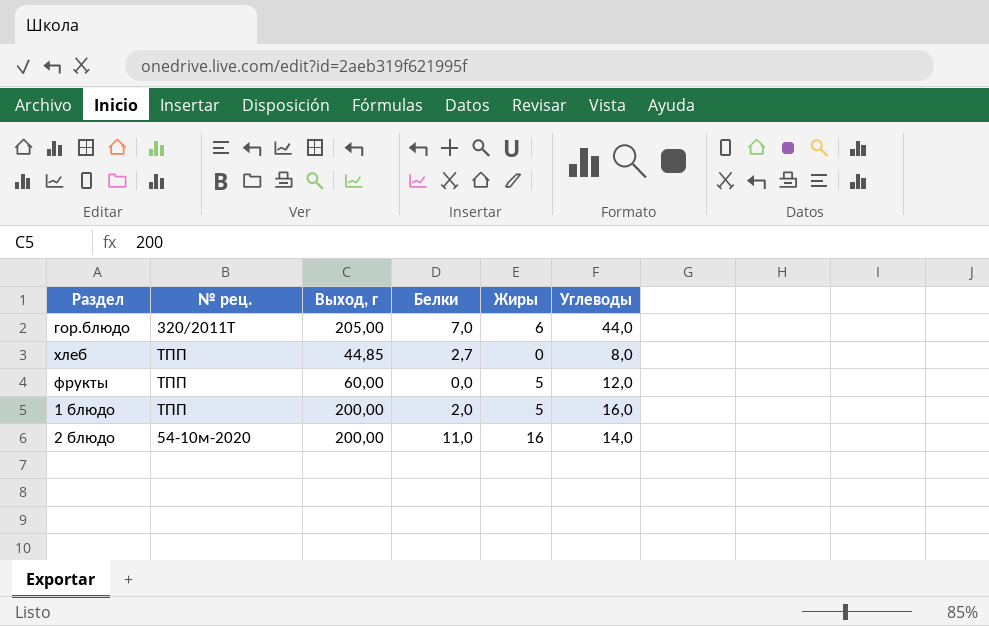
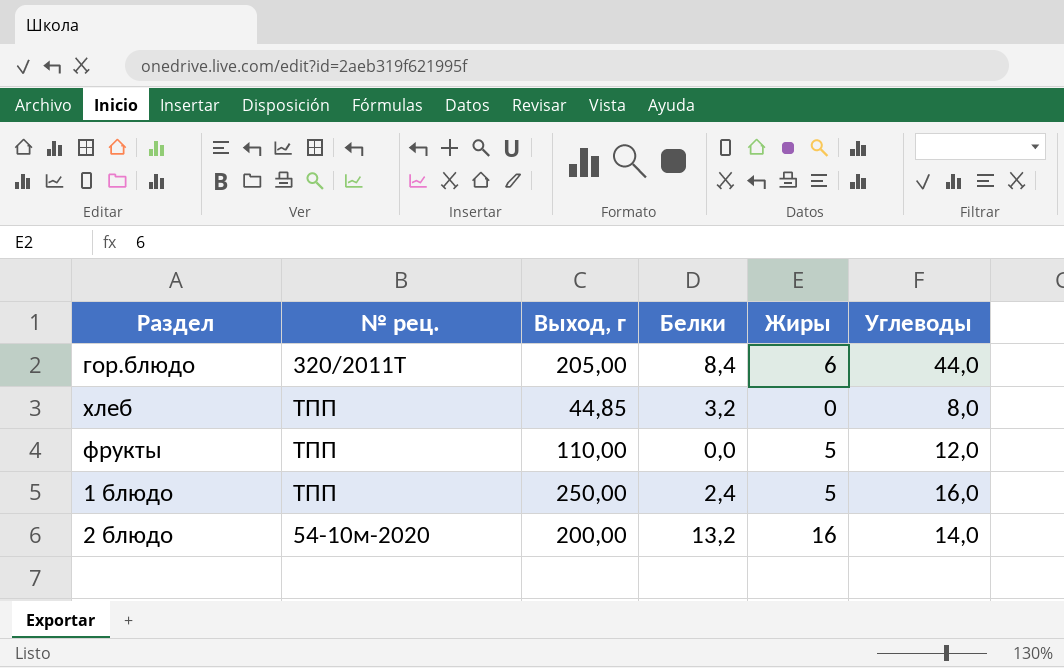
гор.блюдо | Белки: 7,0 -> 8,4
хлеб | Белки: 2,7 -> 3,2
фрукты | Выход, г: 60,00 -> 110,00
1 блюдо | Выход, г: 200,00 -> 250,00
1 блюдо | Белки: 2,0 -> 2,4
2 блюдо | Белки: 11,0 -> 13,2

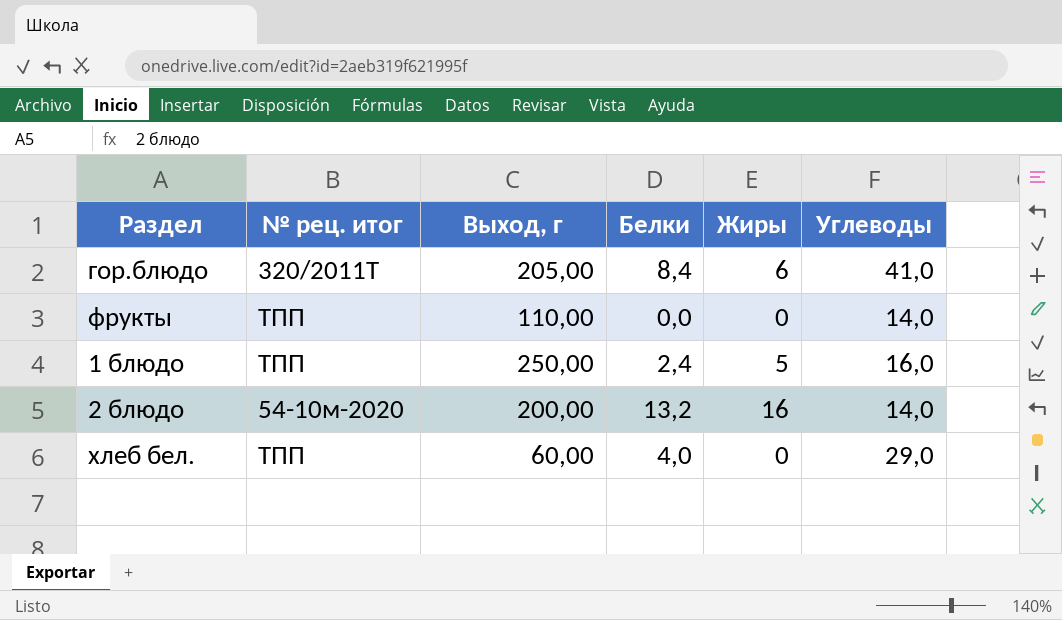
column name: № рец. -> № рец. итог
row хлеб: ТПП | 44,85 | 3,2 | 0 | 8,0 -> none
гор.блюдо | Углеводы: 44,0 -> 41,0
фрукты | Жиры: 5 -> 0
фрукты | Углеводы: 12,0 -> 14,0
row хлеб бел.: none -> ТПП | 60,00 | 4,0 | 0 | 29,0

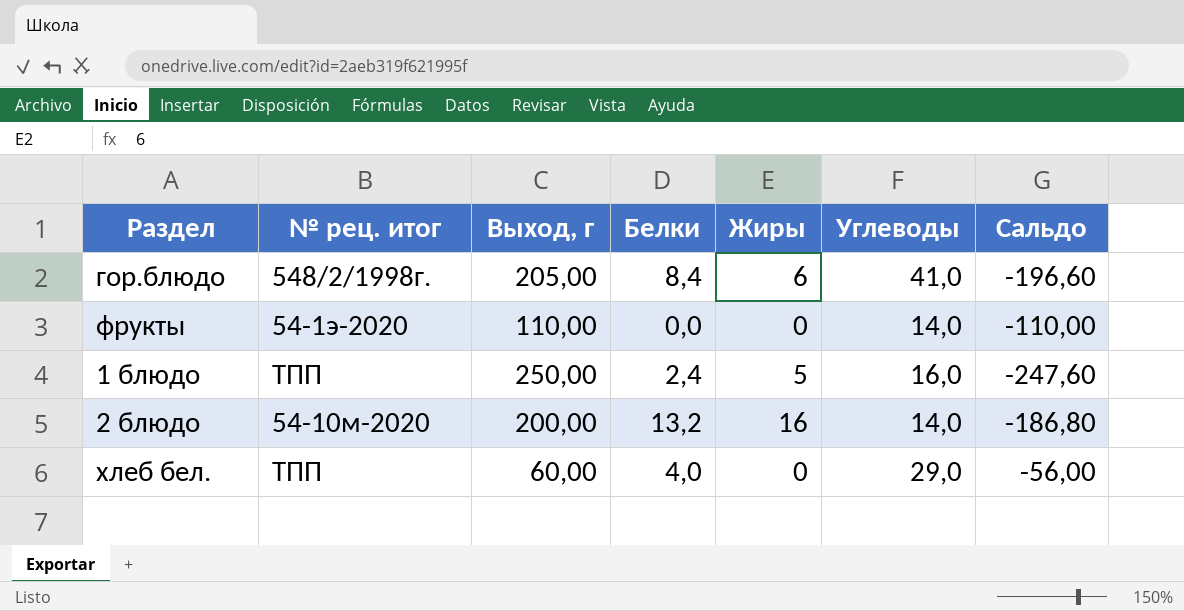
column Сальдо | formula: none -> [Белки] - [Выход, г]
гор.блюдо | № рец. итог: 320/2011Т -> 548/2/1998г.
фрукты | № рец. итог: ТПП -> 54-1э-2020

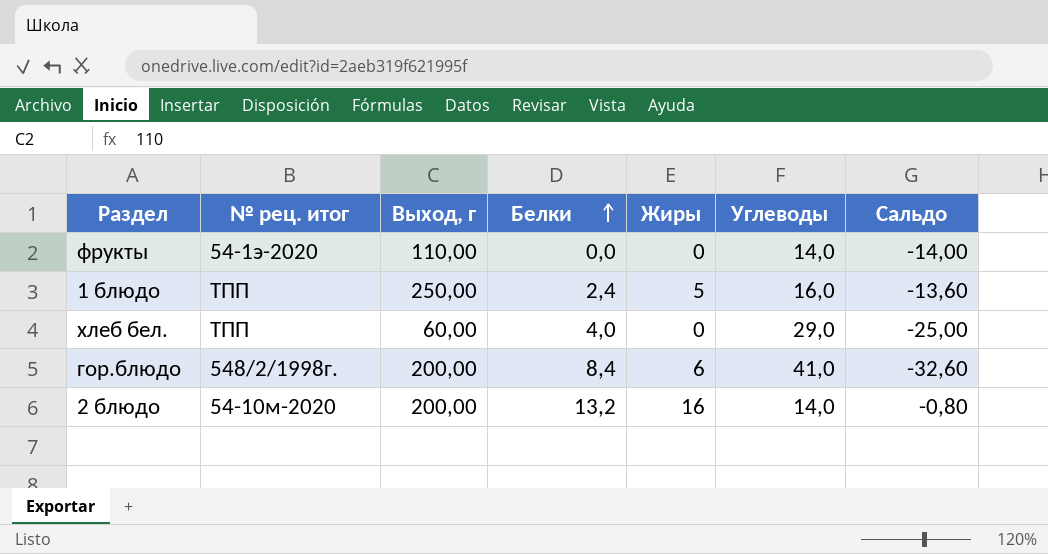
row order: none -> Белки ascending
column Сальдо | formula: [Белки] - [Выход, г] -> [Белки] - [Углеводы]
гор.блюдо | Выход, г: 205,00 -> 200,00

